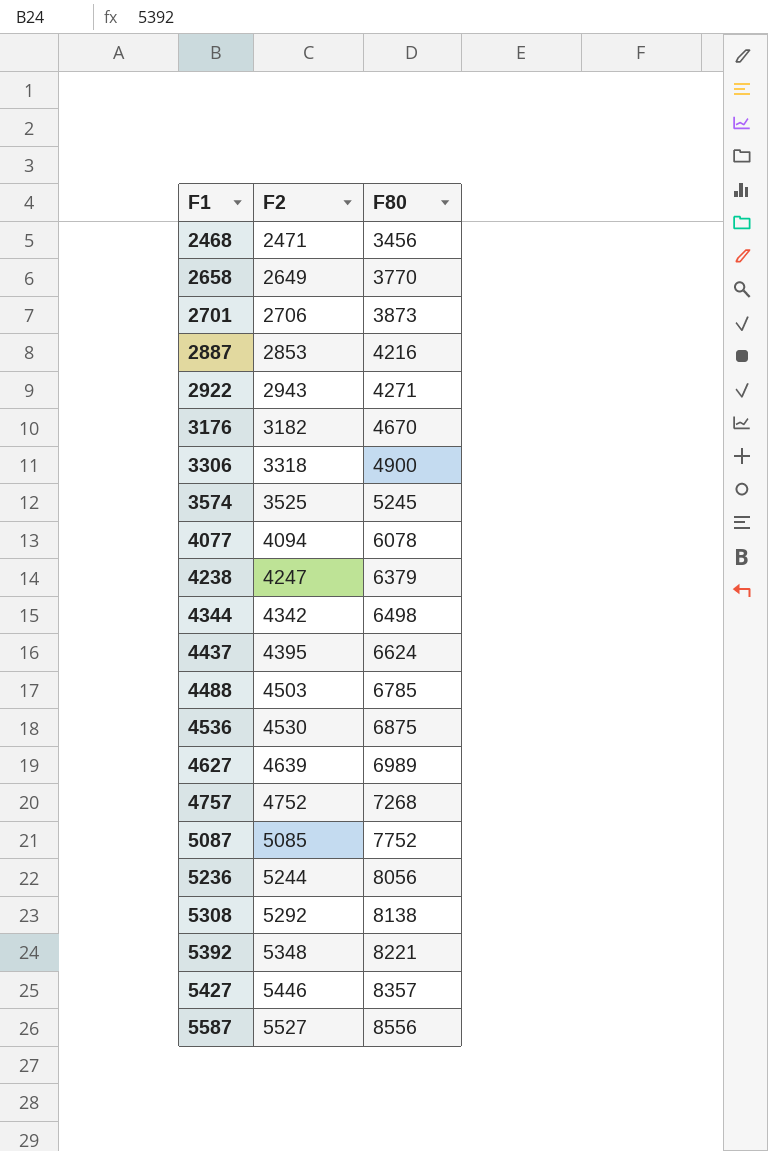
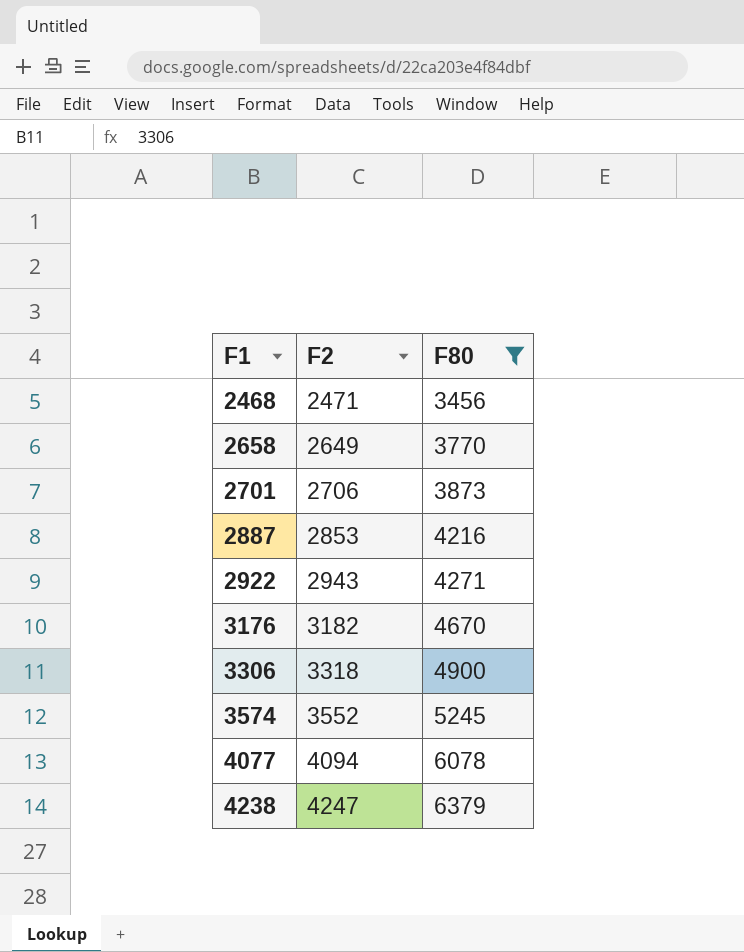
filter: none -> F80 <= 6379
3574 | F2: 3525 -> 3552

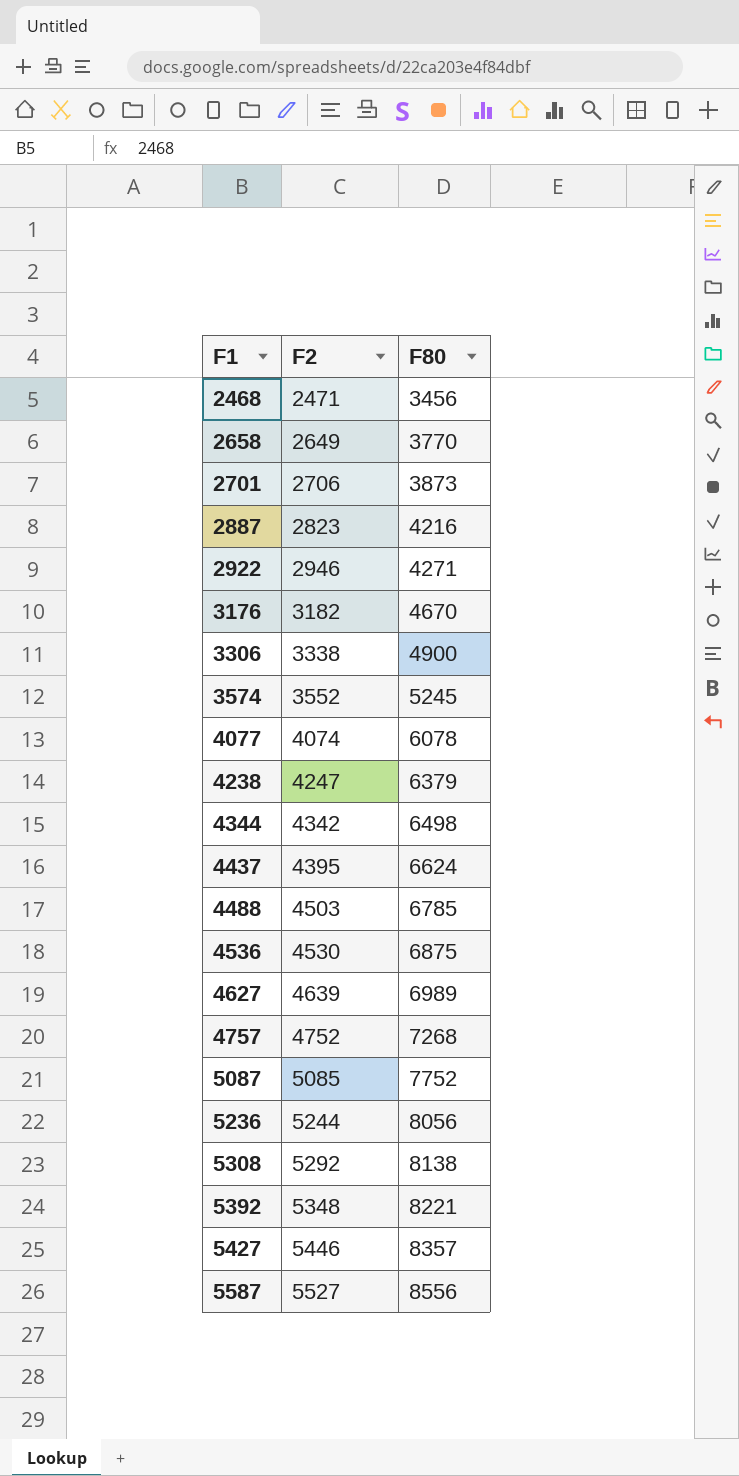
filter: F80 <= 6379 -> none
2887 | F2: 2853 -> 2823
2922 | F2: 2943 -> 2946
3306 | F2: 3318 -> 3338
4077 | F2: 4094 -> 4074

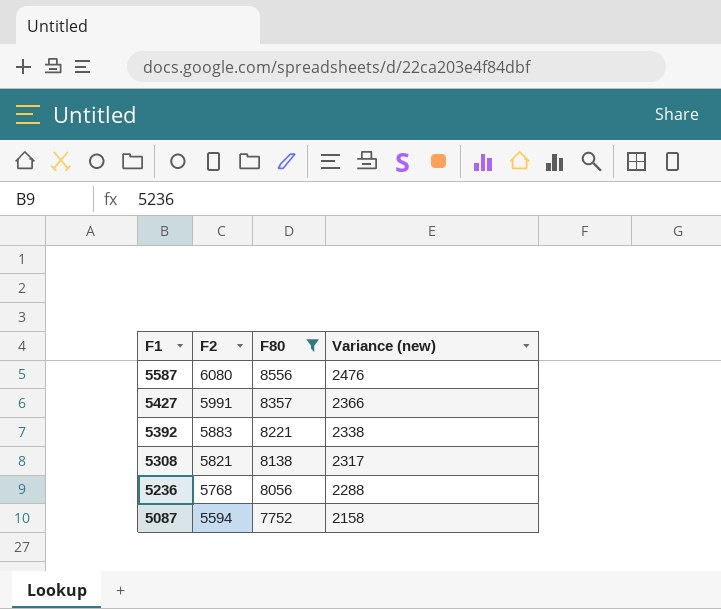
filter: none -> F80 >= 7752
row order: F1 ascending -> F1 descending
column Variance (new) | formula: none -> [F80] - [F2]
5587 | F2: 5527 -> 6080
5427 | F2: 5446 -> 5991
5392 | F2: 5348 -> 5883
5308 | F2: 5292 -> 5821
5236 | F2: 5244 -> 5768
5087 | F2: 5085 -> 5594

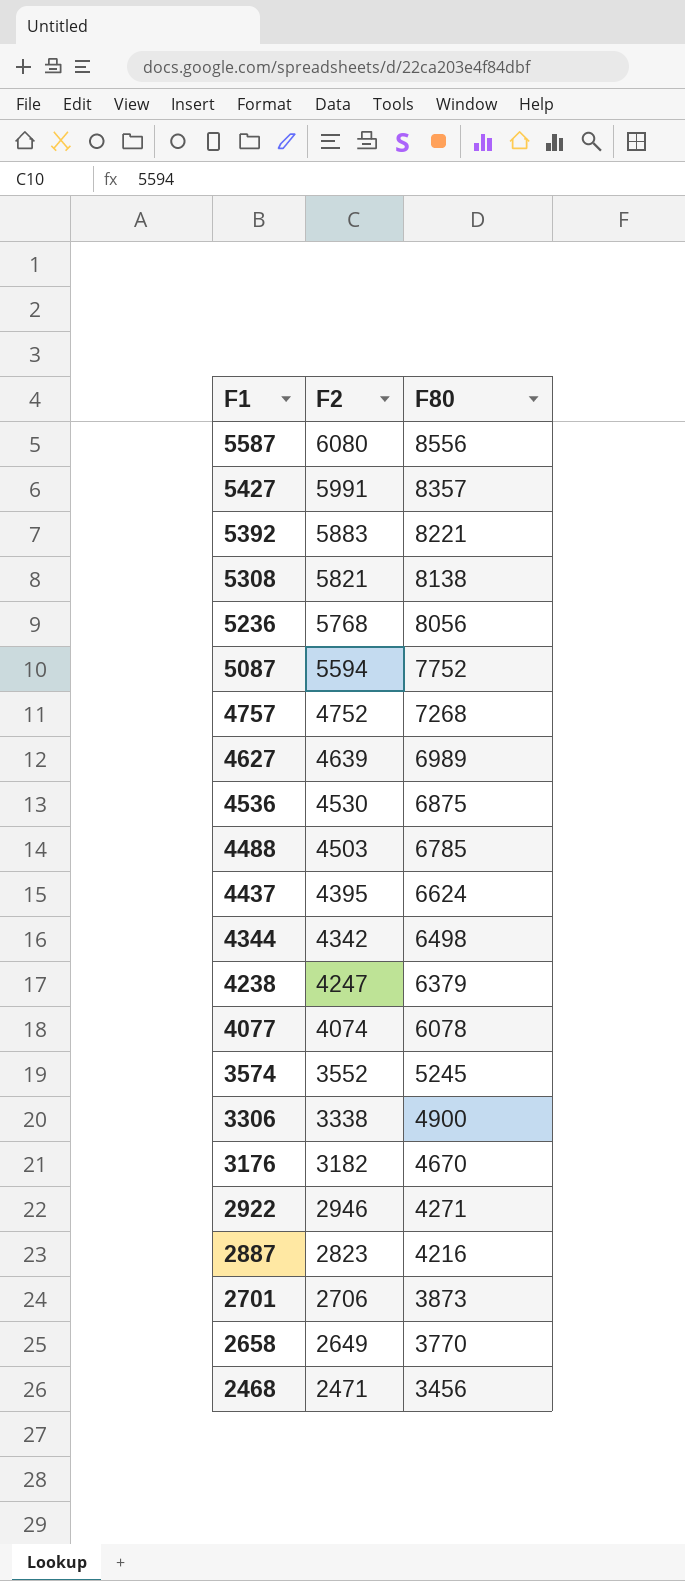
filter: F80 >= 7752 -> none
column Variance (new) | formula: [F80] - [F2] -> none

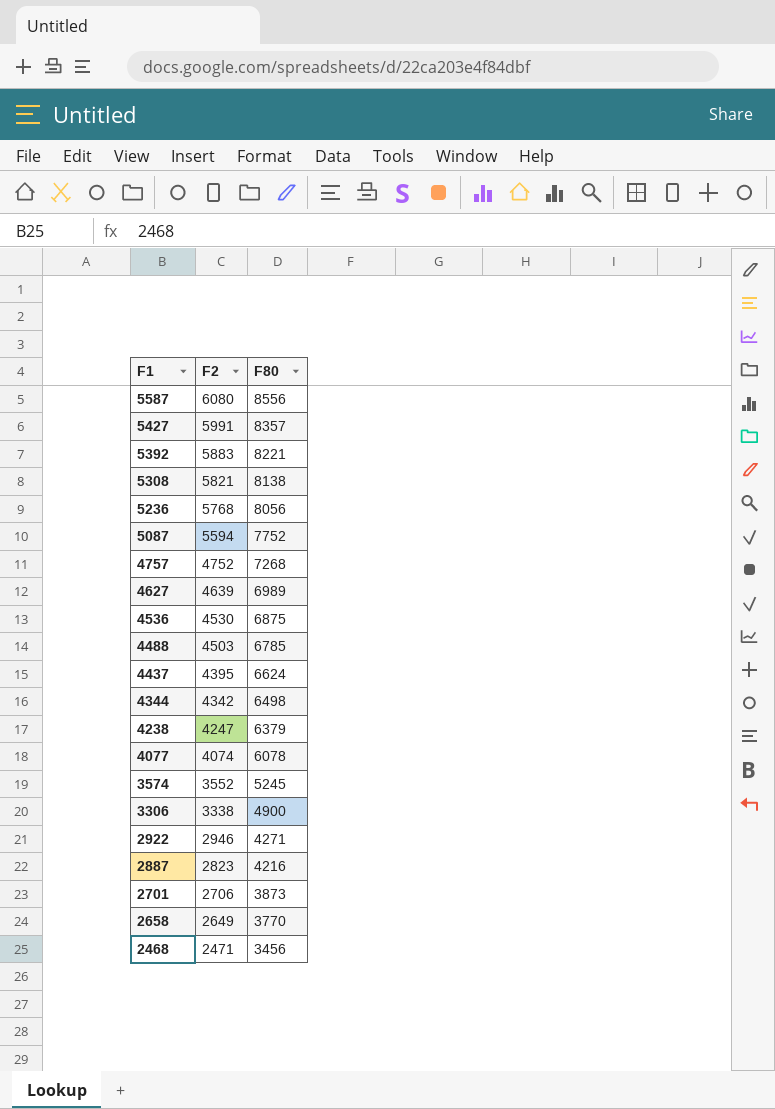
row 3176: 3182 | 4670 -> none

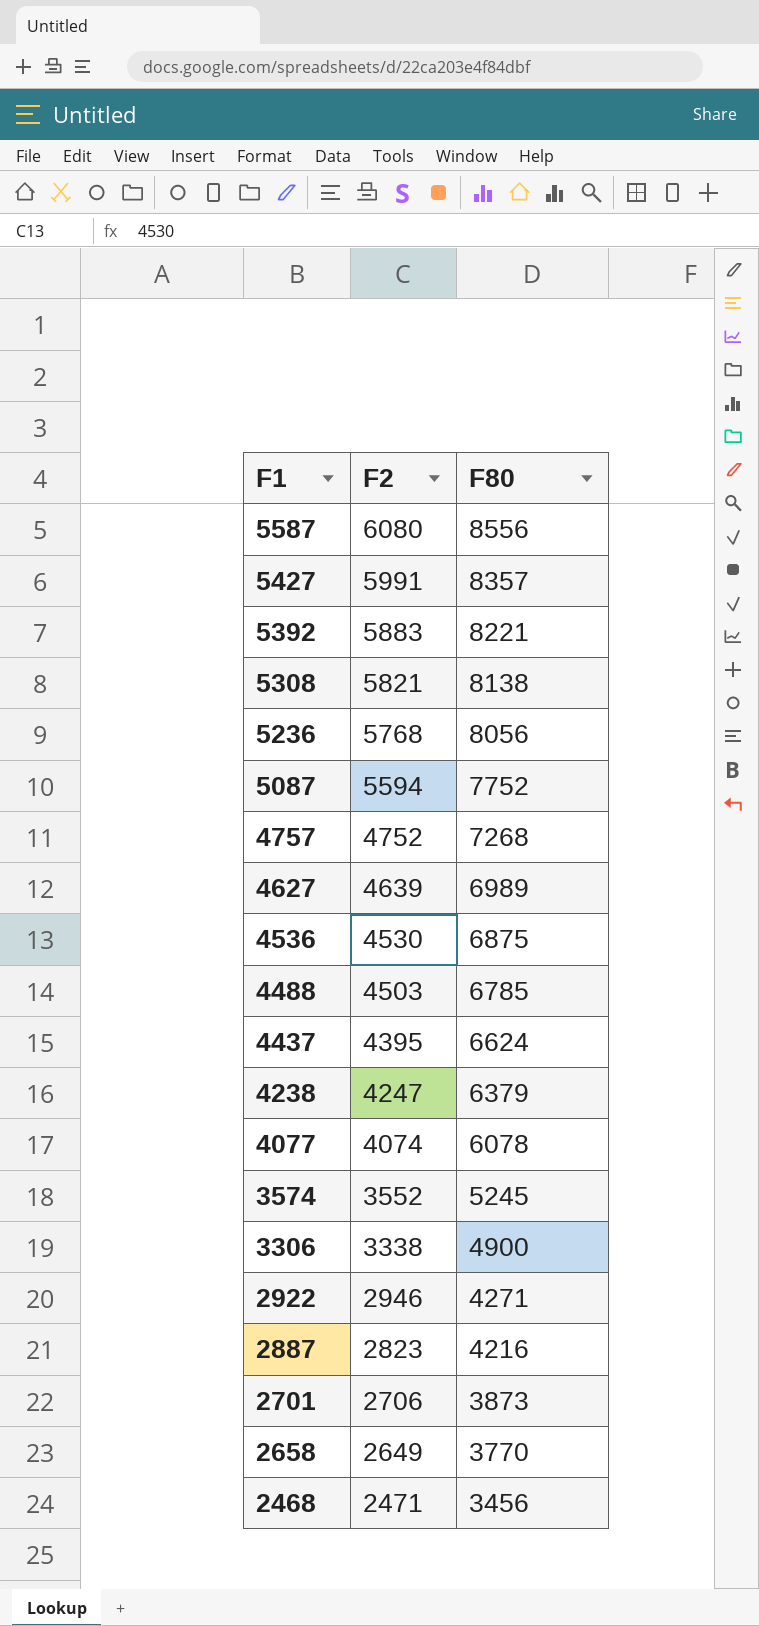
row 4344: 4342 | 6498 -> none

